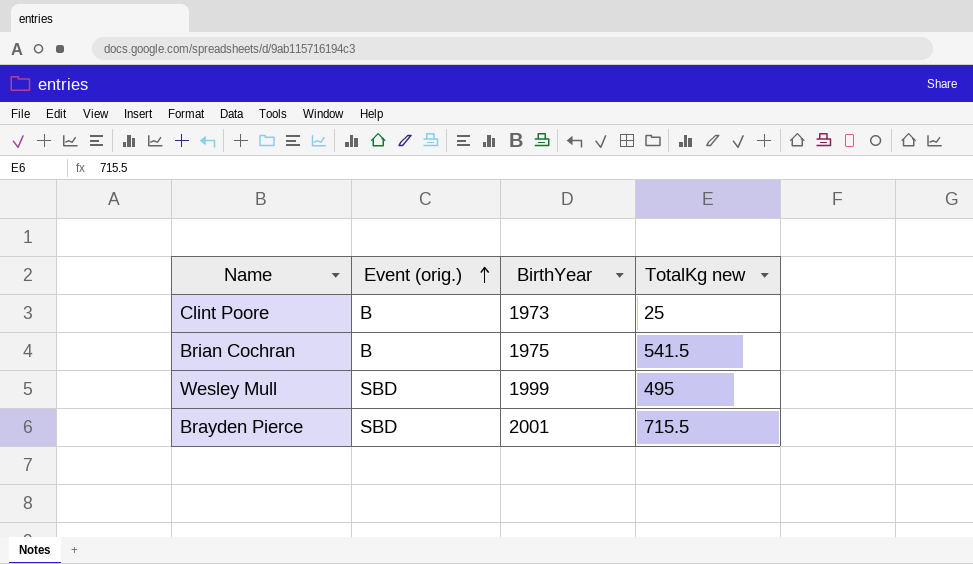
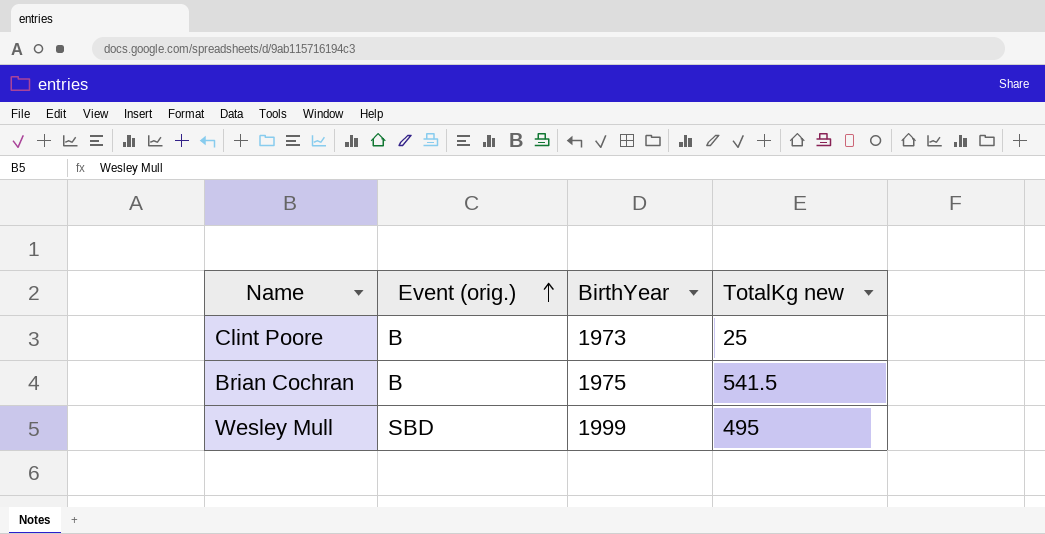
row Brayden Pierce: SBD | 2001 | 715.5 -> none

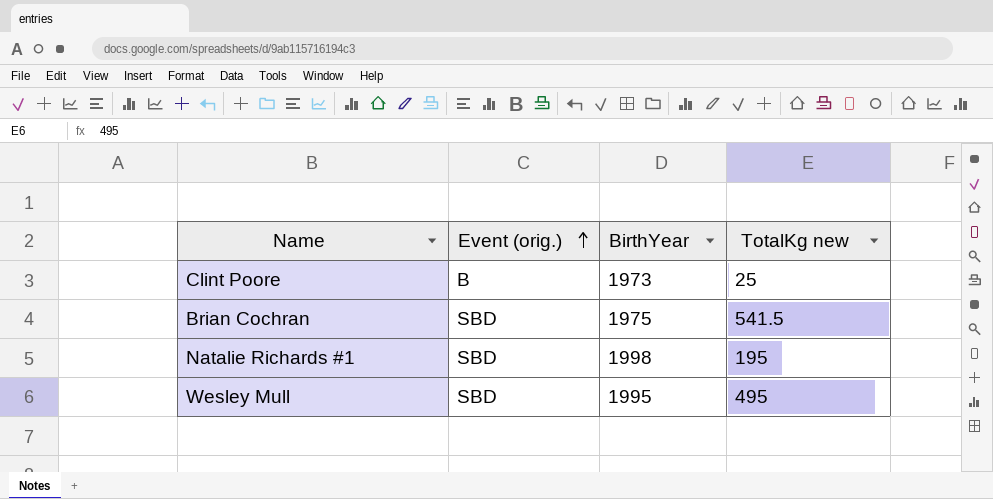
Brian Cochran | Event (orig.): B -> SBD
row Natalie Richards #1: none -> SBD | 1998 | 195
Wesley Mull | BirthYear: 1999 -> 1995

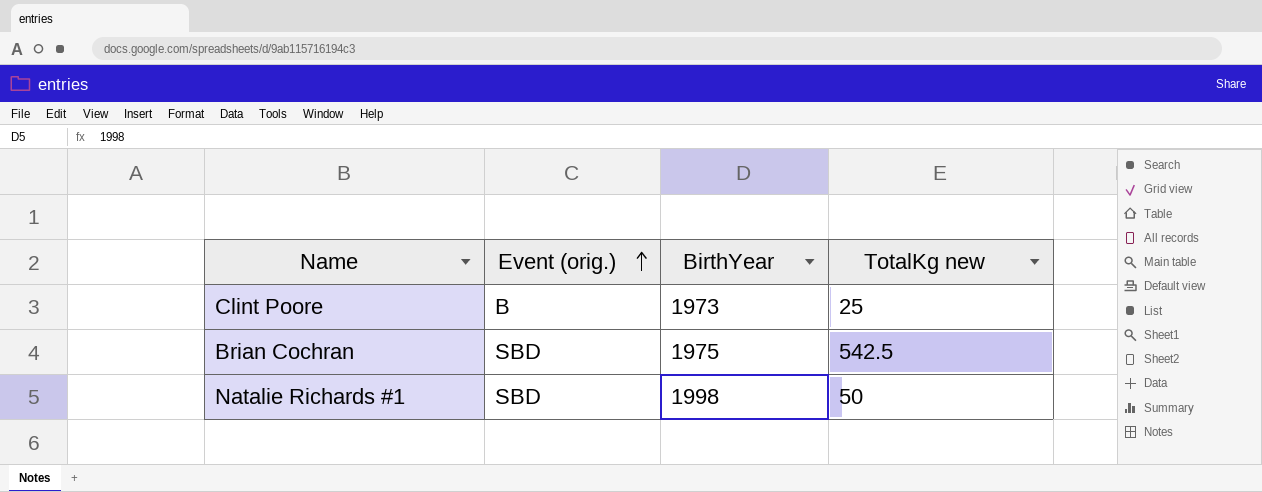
row Wesley Mull: SBD | 1995 | 495 -> none
Brian Cochran | TotalKg new: 541.5 -> 542.5
Natalie Richards #1 | TotalKg new: 195 -> 50

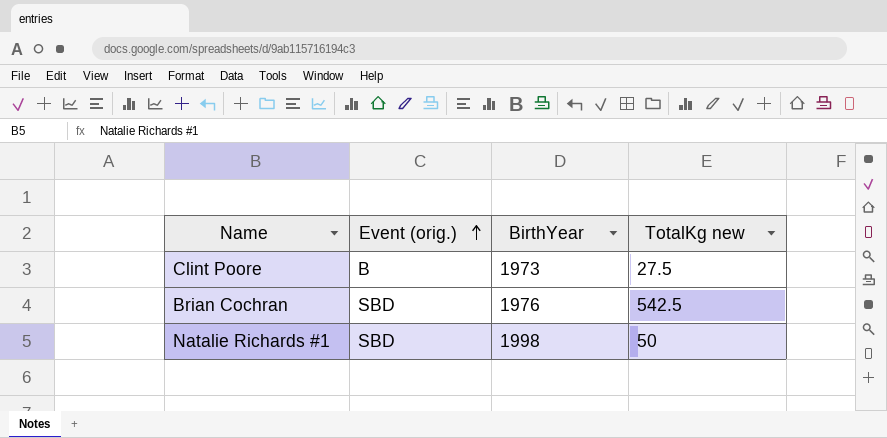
Clint Poore | TotalKg new: 25 -> 27.5
Brian Cochran | BirthYear: 1975 -> 1976

